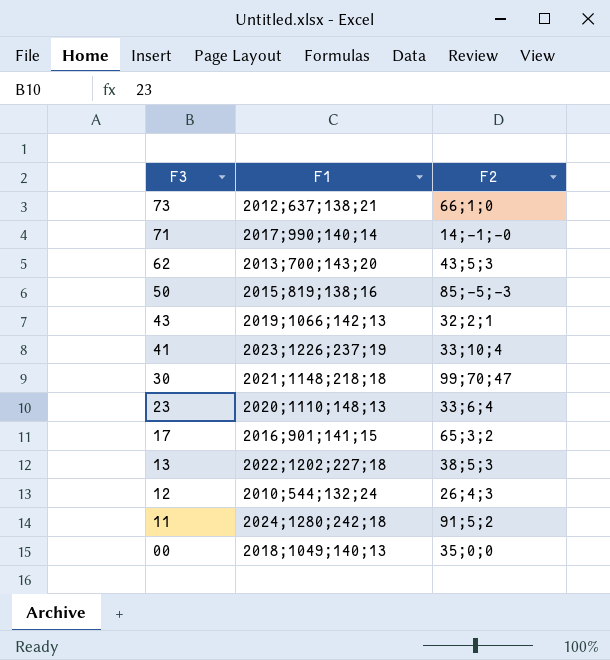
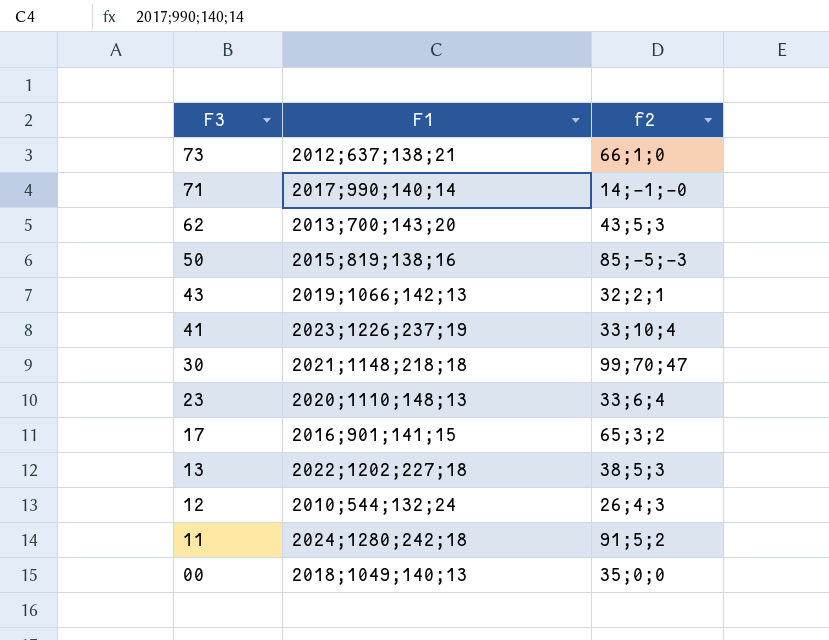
column name: F2 -> f2

